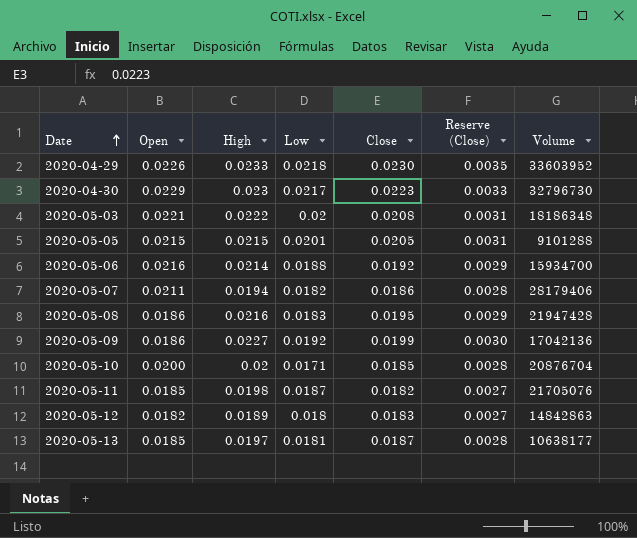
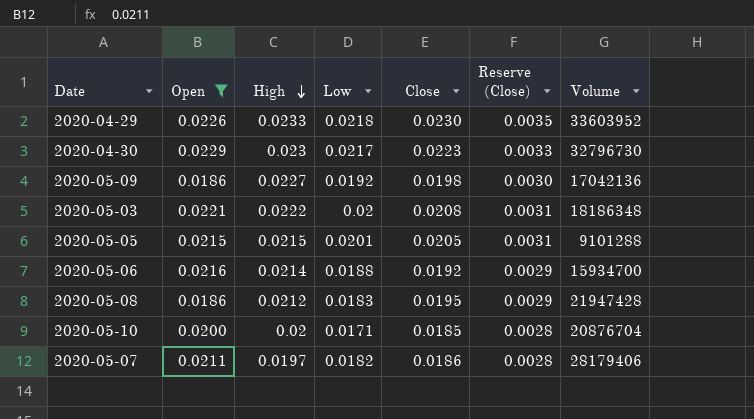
filter: none -> Open >= 0.0186
row order: Date ascending -> High descending
2020-05-09 | Close: 0.0199 -> 0.0198
2020-05-08 | High: 0.0216 -> 0.0212
2020-05-07 | High: 0.0194 -> 0.0197

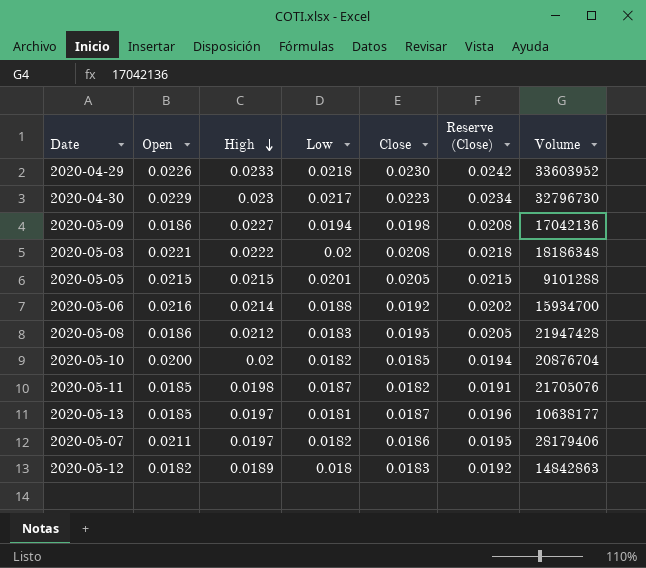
filter: Open >= 0.0186 -> none
column Reserve (Close) | formula: [Close] * 0.15 -> [Close] * 1.05
2020-05-09 | Low: 0.0192 -> 0.0194
2020-05-10 | Low: 0.0171 -> 0.0182

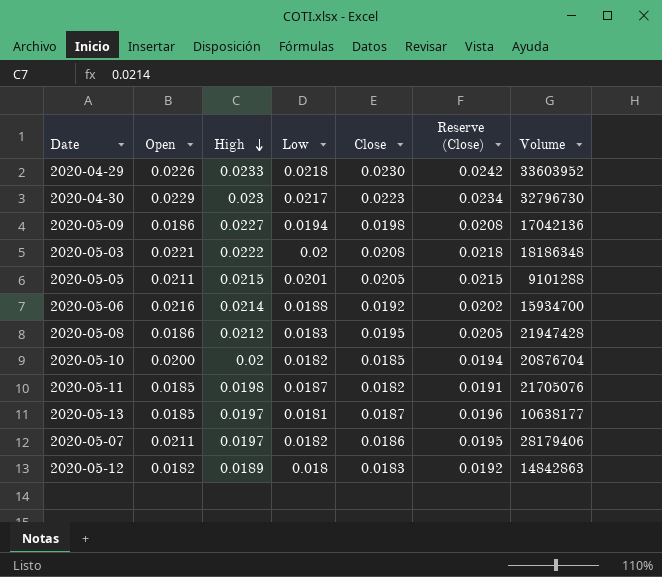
2020-05-05 | Open: 0.0215 -> 0.0211

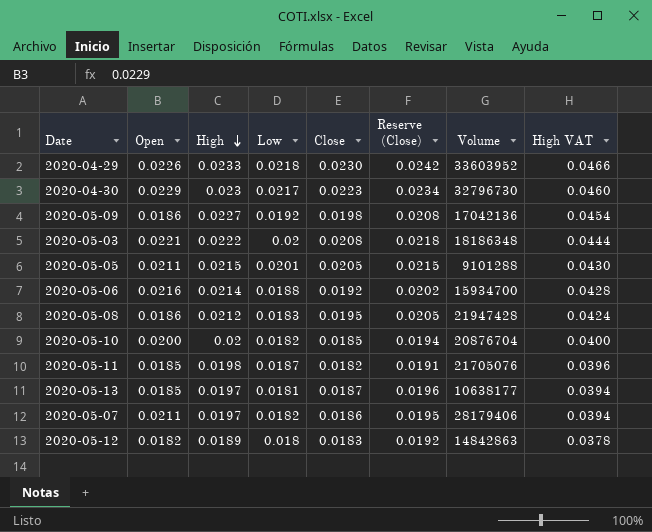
column High VAT | formula: none -> [High] * 2
2020-05-09 | Low: 0.0194 -> 0.0192

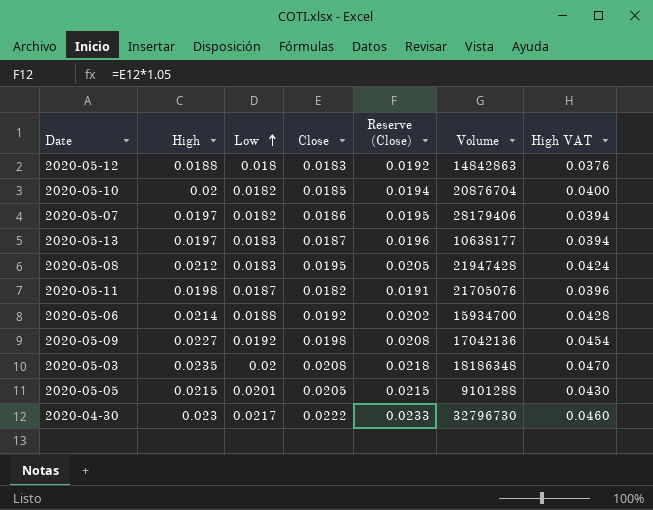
row order: High descending -> Low ascending
column Open | position: 2 -> none
row 2020-04-29: 0.0226 | 0.0233 | 0.0218 | 0.0230 | 0.0242 | 33603952 | 0.0466 -> none
2020-05-12 | High: 0.0189 -> 0.0188
2020-05-12 | High VAT: 0.0378 -> 0.0376
2020-05-13 | Low: 0.0181 -> 0.0183
2020-05-03 | High: 0.0222 -> 0.0235
2020-05-03 | High VAT: 0.0444 -> 0.0470
2020-04-30 | Close: 0.0223 -> 0.0222
2020-04-30 | Reserve (Close): 0.0234 -> 0.0233

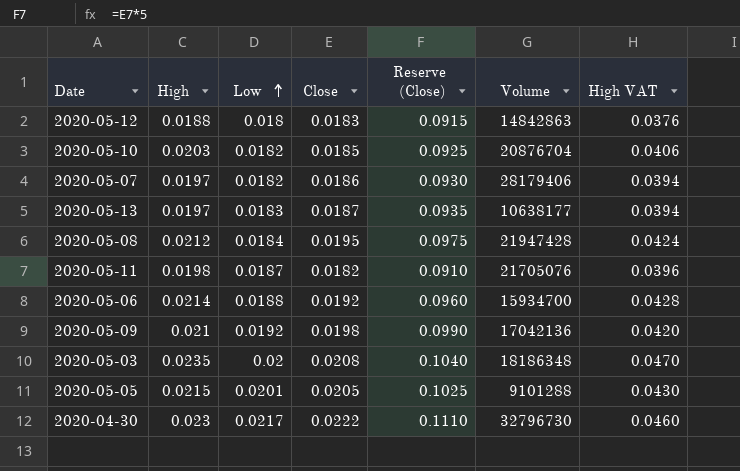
column Reserve (Close) | formula: [Close] * 1.05 -> [Close] * 5
2020-05-10 | High: 0.02 -> 0.0203
2020-05-10 | High VAT: 0.0400 -> 0.0406
2020-05-08 | Low: 0.0183 -> 0.0184
2020-05-09 | High: 0.0227 -> 0.021
2020-05-09 | High VAT: 0.0454 -> 0.0420

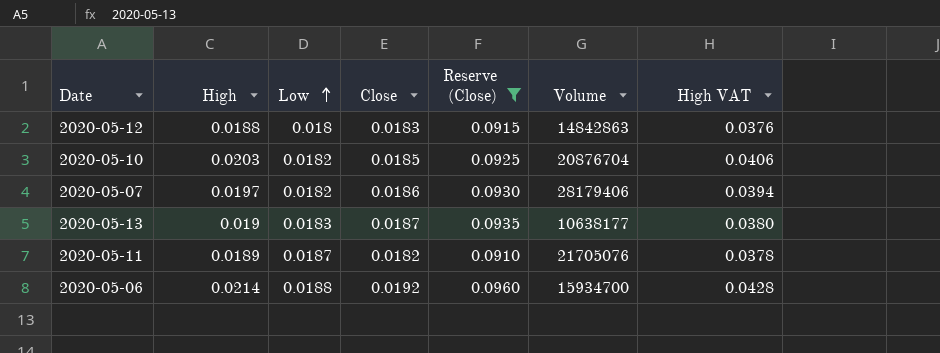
filter: none -> Reserve (Close) <= 0.0960
2020-05-13 | High: 0.0197 -> 0.019
2020-05-13 | High VAT: 0.0394 -> 0.0380
2020-05-11 | High: 0.0198 -> 0.0189
2020-05-11 | High VAT: 0.0396 -> 0.0378

